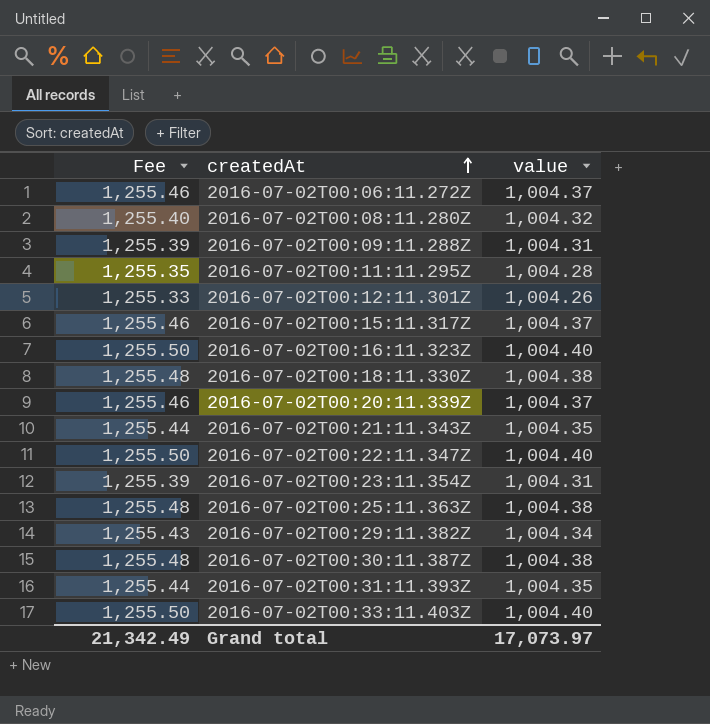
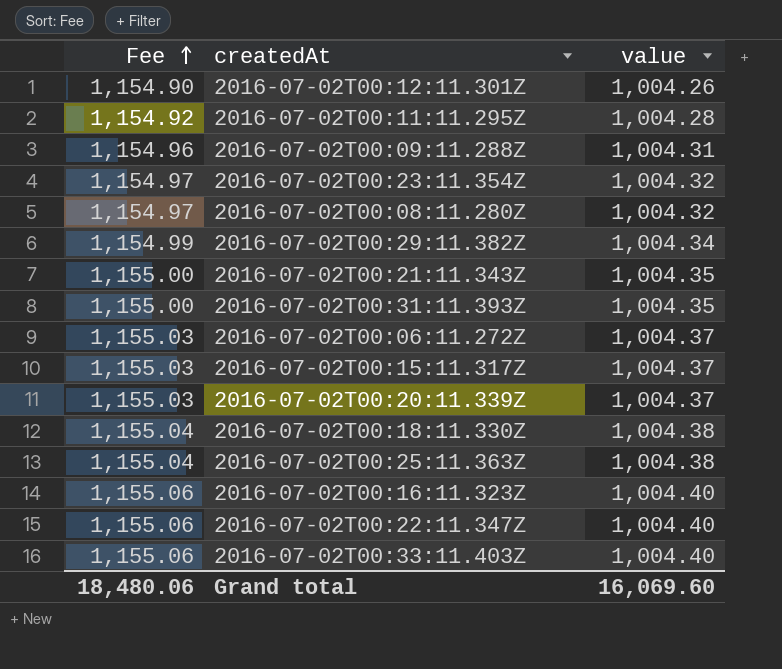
row order: createdAt ascending -> Fee ascending
column Fee | formula: [value] * 1.25 -> [value] * 1.15
row 2016-07-02T00:30:11.387Z: 1,255.48 | 1,004.38 -> none
2016-07-02T00:23:11.354Z | value: 1,004.31 -> 1,004.32
Grand total | Fee: 21,342.49 -> 18,480.06
Grand total | value: 17,073.97 -> 16,069.60

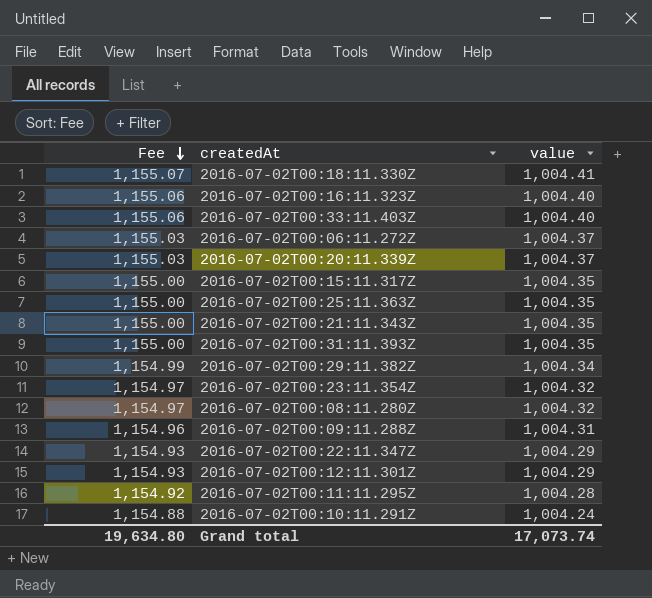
row order: Fee ascending -> Fee descending
2016-07-02T00:18:11.330Z | Fee: 1,155.04 -> 1,155.07
2016-07-02T00:18:11.330Z | value: 1,004.38 -> 1,004.41
2016-07-02T00:15:11.317Z | Fee: 1,155.03 -> 1,155.00
2016-07-02T00:15:11.317Z | value: 1,004.37 -> 1,004.35
2016-07-02T00:25:11.363Z | Fee: 1,155.04 -> 1,155.00
2016-07-02T00:25:11.363Z | value: 1,004.38 -> 1,004.35
2016-07-02T00:22:11.347Z | Fee: 1,155.06 -> 1,154.93
2016-07-02T00:22:11.347Z | value: 1,004.40 -> 1,004.29
2016-07-02T00:12:11.301Z | Fee: 1,154.90 -> 1,154.93
2016-07-02T00:12:11.301Z | value: 1,004.26 -> 1,004.29
row 2016-07-02T00:10:11.291Z: none -> 1,154.88 | 1,004.24
Grand total | Fee: 18,480.06 -> 19,634.80
Grand total | value: 16,069.60 -> 17,073.74

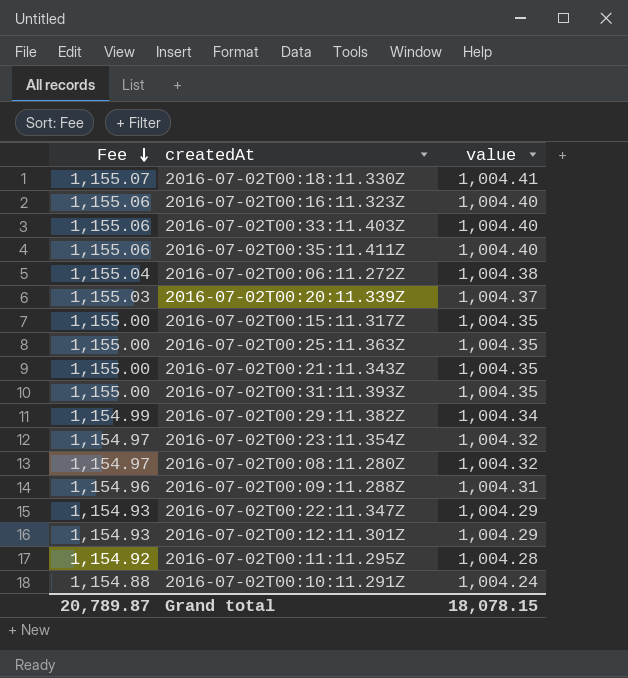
row 2016-07-02T00:35:11.411Z: none -> 1,155.06 | 1,004.40
2016-07-02T00:06:11.272Z | Fee: 1,155.03 -> 1,155.04
2016-07-02T00:06:11.272Z | value: 1,004.37 -> 1,004.38
Grand total | Fee: 19,634.80 -> 20,789.87
Grand total | value: 17,073.74 -> 18,078.15

